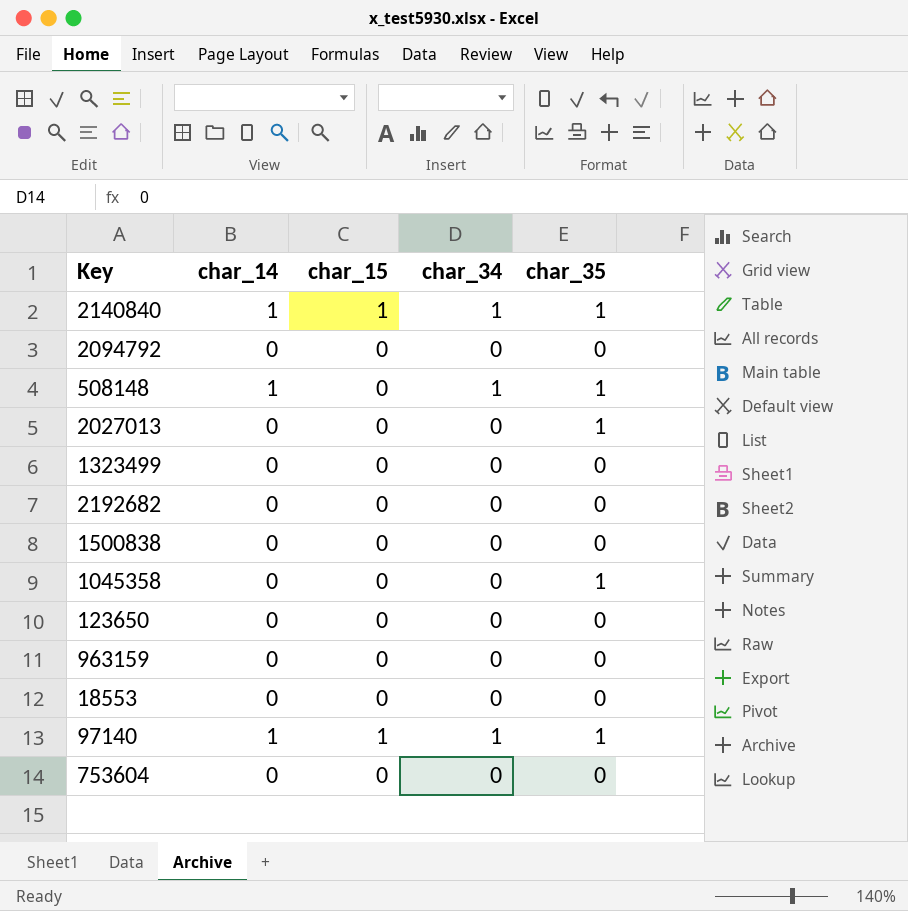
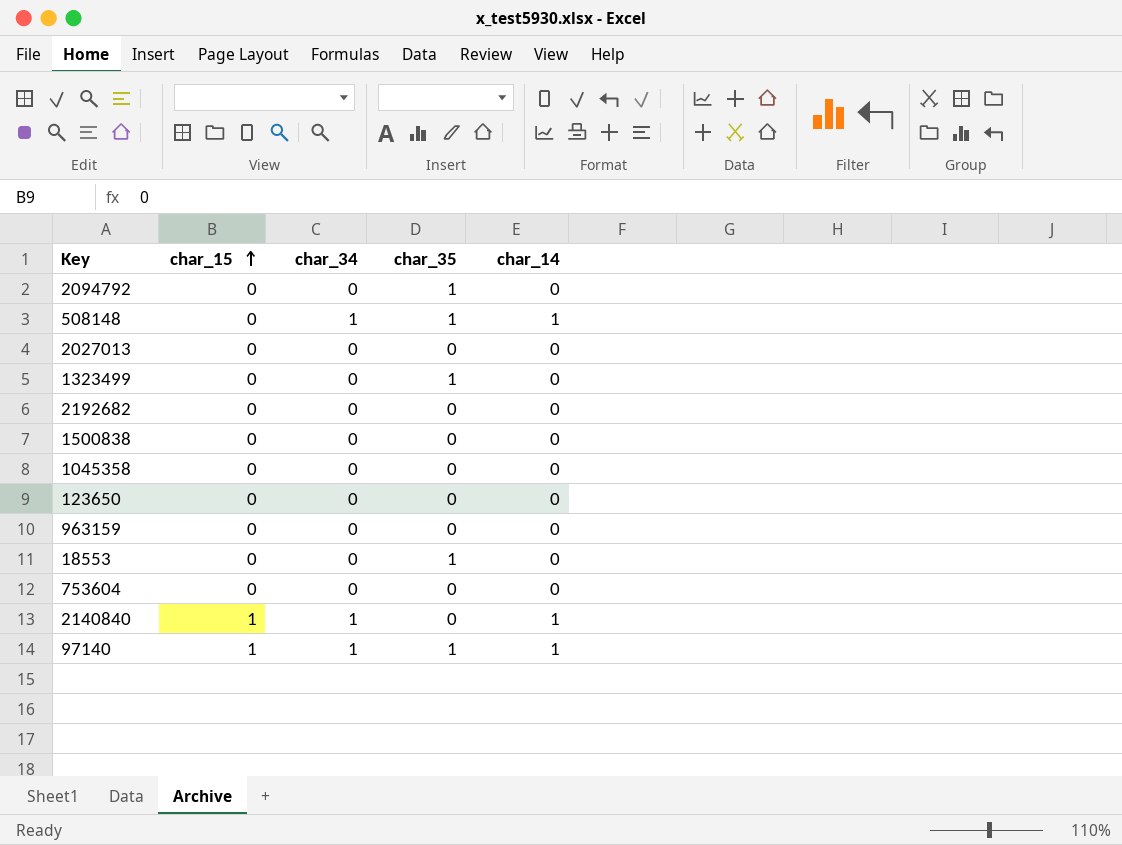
row order: none -> char_15 ascending
column char_14 | position: 2 -> 5
2094792 | char_35: 0 -> 1
2027013 | char_35: 1 -> 0
1323499 | char_35: 0 -> 1
1045358 | char_35: 1 -> 0
18553 | char_35: 0 -> 1
2140840 | char_35: 1 -> 0

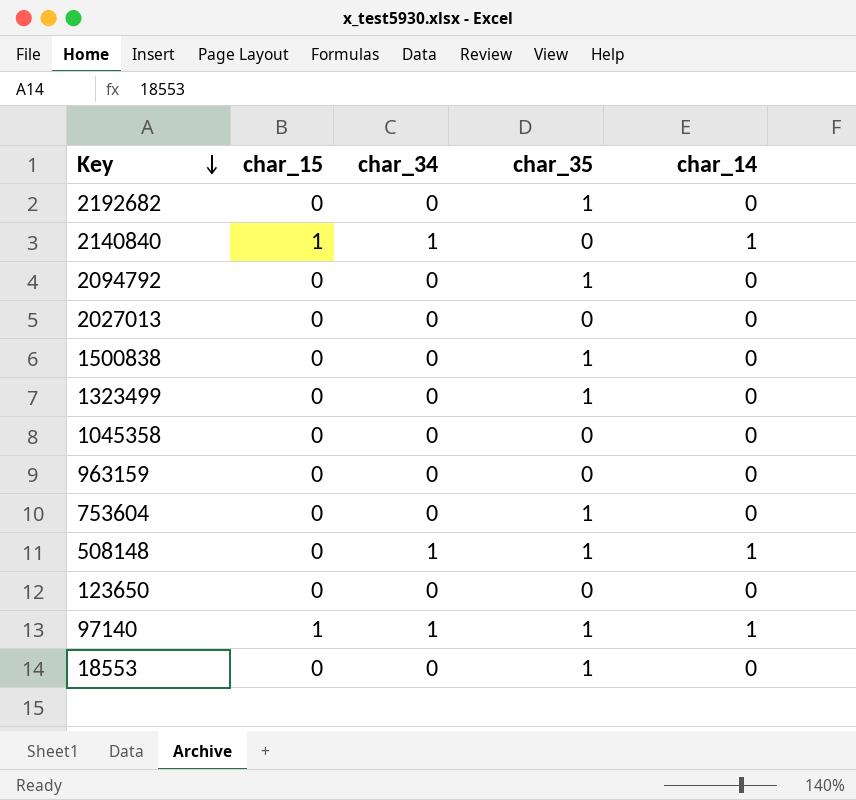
row order: char_15 ascending -> Key descending
2192682 | char_35: 0 -> 1
1500838 | char_35: 0 -> 1
753604 | char_35: 0 -> 1

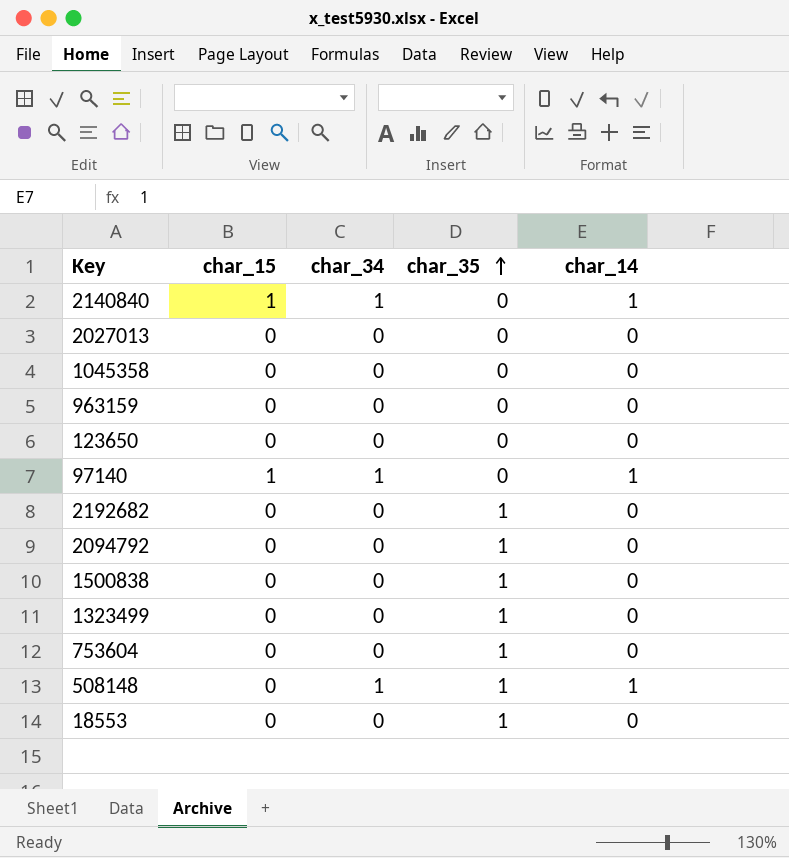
row order: Key descending -> char_35 ascending
97140 | char_35: 1 -> 0

